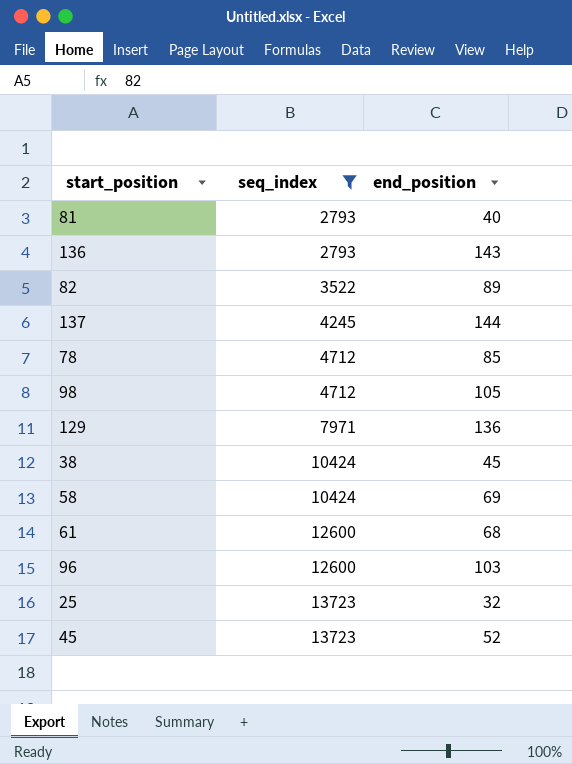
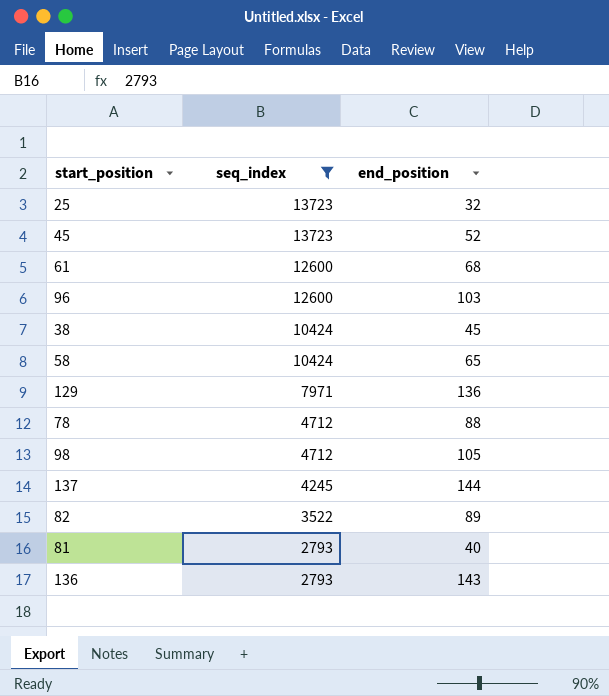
row order: seq_index ascending -> seq_index descending
58 | end_position: 69 -> 65
78 | end_position: 85 -> 88

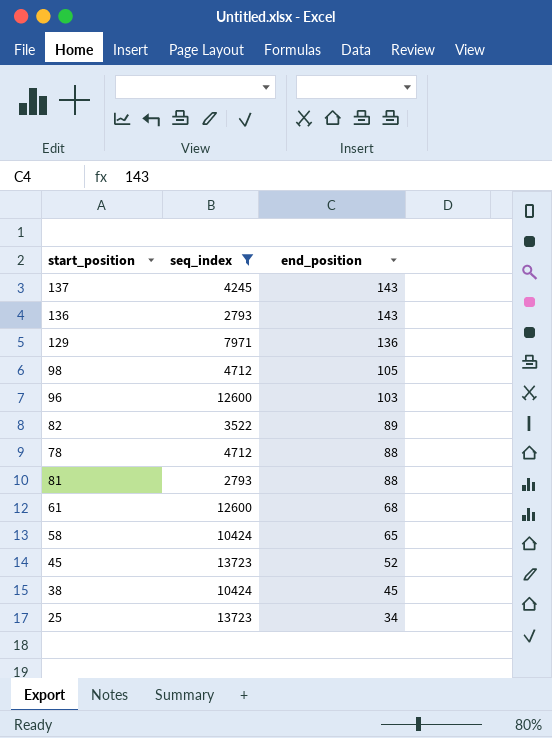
row order: seq_index descending -> end_position descending
137 | end_position: 144 -> 143
81 | end_position: 40 -> 88
25 | end_position: 32 -> 34

